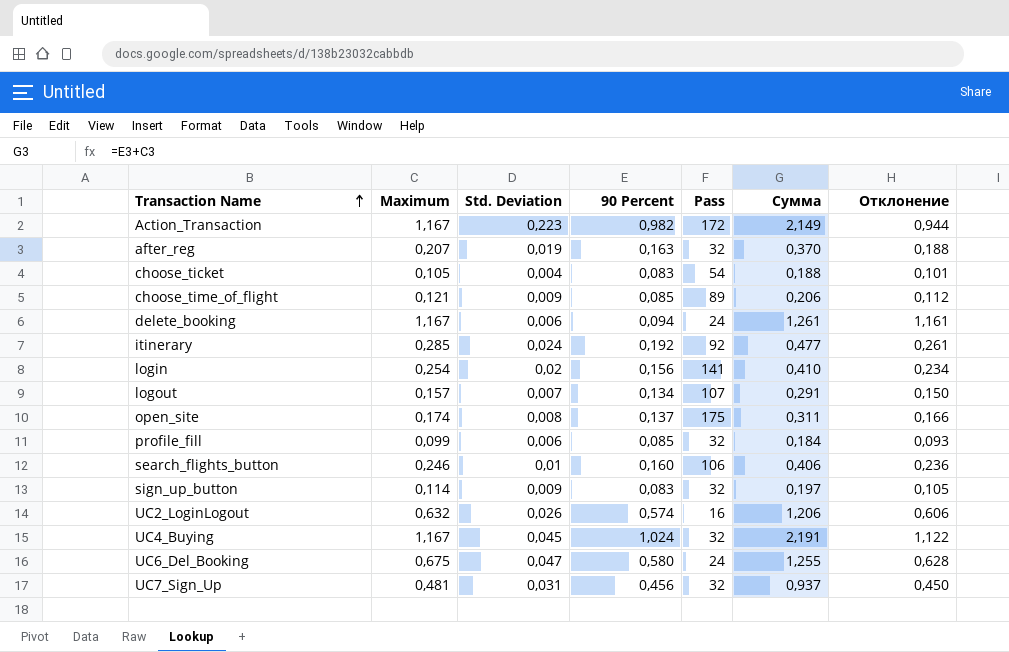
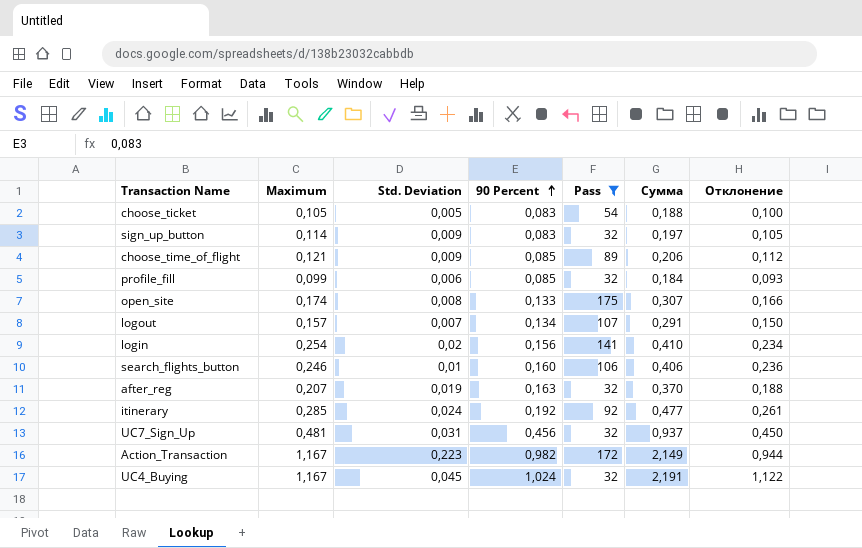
filter: none -> Pass >= 32
row order: Transaction Name ascending -> 90 Percent ascending
choose_ticket | Std. Deviation: 0,004 -> 0,005
choose_ticket | Отклонение: 0,101 -> 0,100
open_site | 90 Percent: 0,137 -> 0,133
open_site | Сумма: 0,311 -> 0,307

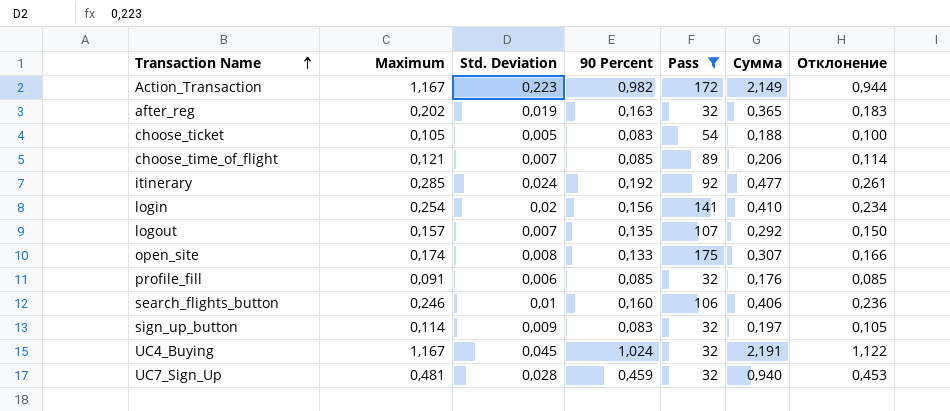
row order: 90 Percent ascending -> Transaction Name ascending
after_reg | Maximum: 0,207 -> 0,202
after_reg | Сумма: 0,370 -> 0,365
after_reg | Отклонение: 0,188 -> 0,183
choose_time_of_flight | Std. Deviation: 0,009 -> 0,007
choose_time_of_flight | Отклонение: 0,112 -> 0,114
logout | 90 Percent: 0,134 -> 0,135
logout | Сумма: 0,291 -> 0,292
profile_fill | Maximum: 0,099 -> 0,091
profile_fill | Сумма: 0,184 -> 0,176
profile_fill | Отклонение: 0,093 -> 0,085
UC7_Sign_Up | Std. Deviation: 0,031 -> 0,028
UC7_Sign_Up | 90 Percent: 0,456 -> 0,459
UC7_Sign_Up | Сумма: 0,937 -> 0,940
UC7_Sign_Up | Отклонение: 0,450 -> 0,453

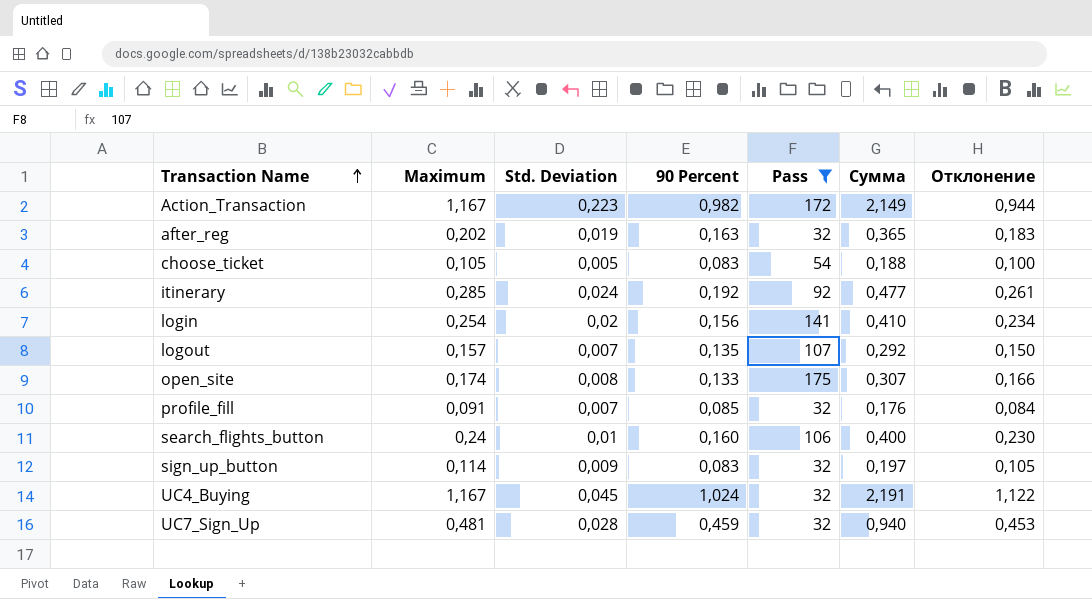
row choose_time_of_flight: 0,121 | 0,007 | 0,085 | 89 | 0,206 | 0,114 -> none
profile_fill | Std. Deviation: 0,006 -> 0,007
profile_fill | Отклонение: 0,085 -> 0,084
search_flights_button | Maximum: 0,246 -> 0,24
search_flights_button | Сумма: 0,406 -> 0,400
search_flights_button | Отклонение: 0,236 -> 0,230

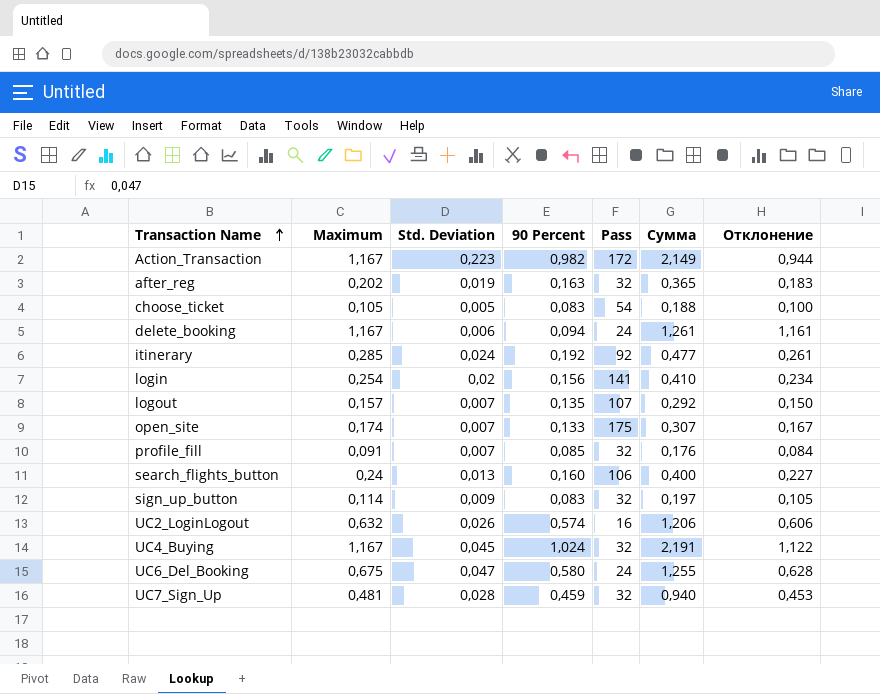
filter: Pass >= 32 -> none
open_site | Std. Deviation: 0,008 -> 0,007
open_site | Отклонение: 0,166 -> 0,167
search_flights_button | Std. Deviation: 0,01 -> 0,013
search_flights_button | Отклонение: 0,230 -> 0,227

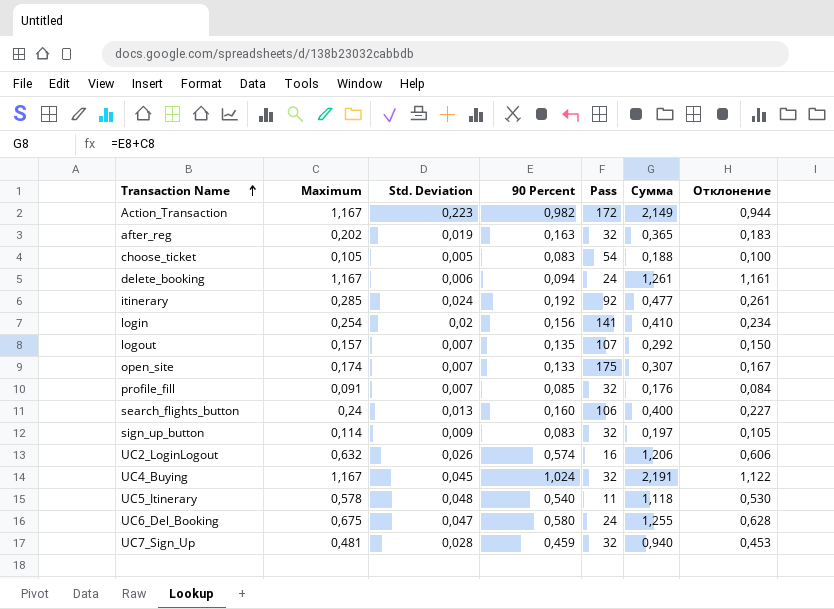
row UC5_Itinerary: none -> 0,578 | 0,048 | 0,540 | 11 | 1,118 | 0,530

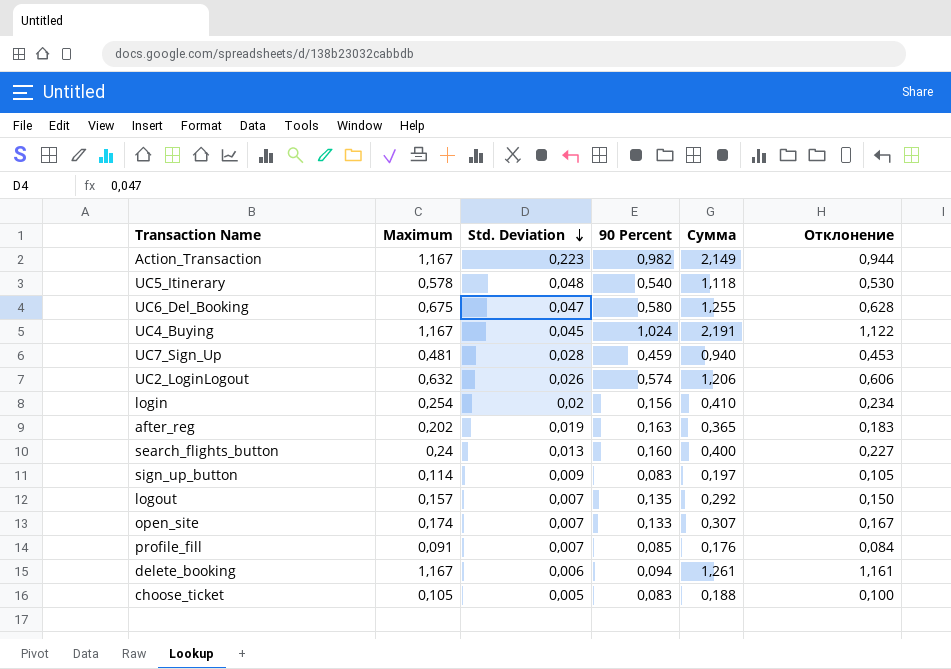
row order: Transaction Name ascending -> Std. Deviation descending
column Pass | position: 5 -> none
row itinerary: 0,285 | 0,024 | 0,192 | 92 | 0,477 | 0,261 -> none

